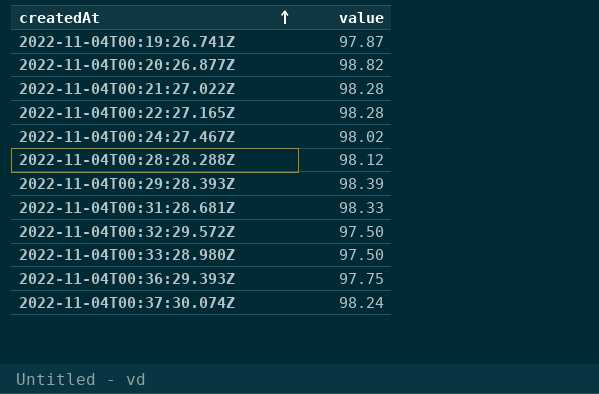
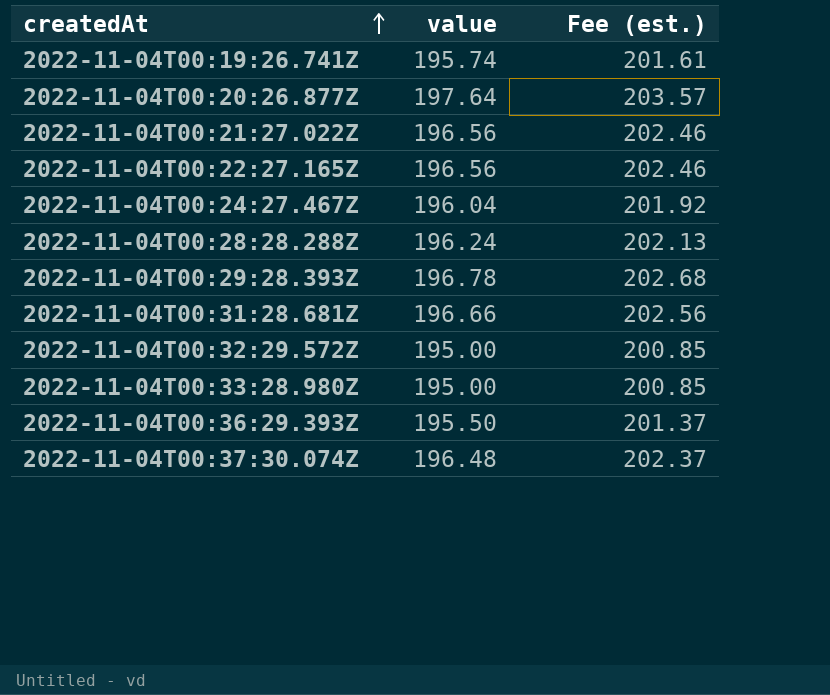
column Fee (est.) | formula: none -> [value] * 1.03
2022-11-04T00:19:26.741Z | value: 97.87 -> 195.74
2022-11-04T00:20:26.877Z | value: 98.82 -> 197.64
2022-11-04T00:21:27.022Z | value: 98.28 -> 196.56
2022-11-04T00:22:27.165Z | value: 98.28 -> 196.56
2022-11-04T00:24:27.467Z | value: 98.02 -> 196.04
2022-11-04T00:28:28.288Z | value: 98.12 -> 196.24
2022-11-04T00:29:28.393Z | value: 98.39 -> 196.78
2022-11-04T00:31:28.681Z | value: 98.33 -> 196.66
2022-11-04T00:32:29.572Z | value: 97.50 -> 195.00
2022-11-04T00:33:28.980Z | value: 97.50 -> 195.00
2022-11-04T00:36:29.393Z | value: 97.75 -> 195.50
2022-11-04T00:37:30.074Z | value: 98.24 -> 196.48

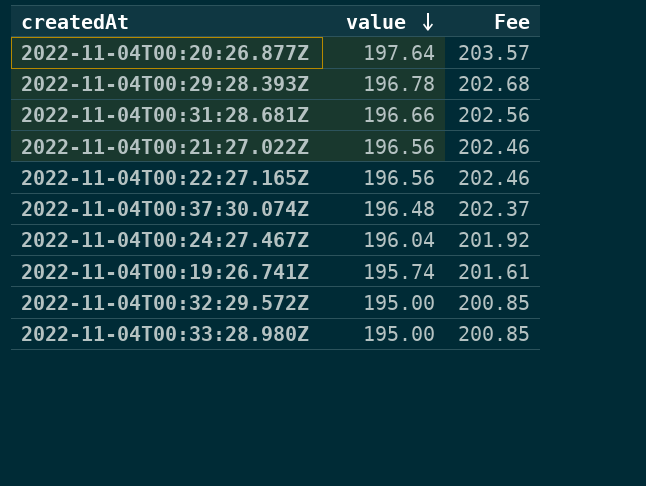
row order: createdAt ascending -> value descending
column name: Fee (est.) -> Fee
row 2022-11-04T00:28:28.288Z: 196.24 | 202.13 -> none
row 2022-11-04T00:36:29.393Z: 195.50 | 201.37 -> none

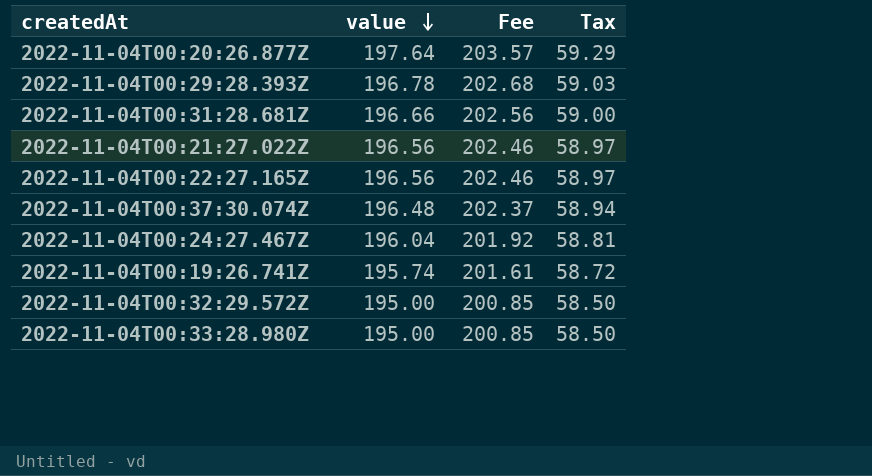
column Tax | formula: none -> [value] * 0.3

